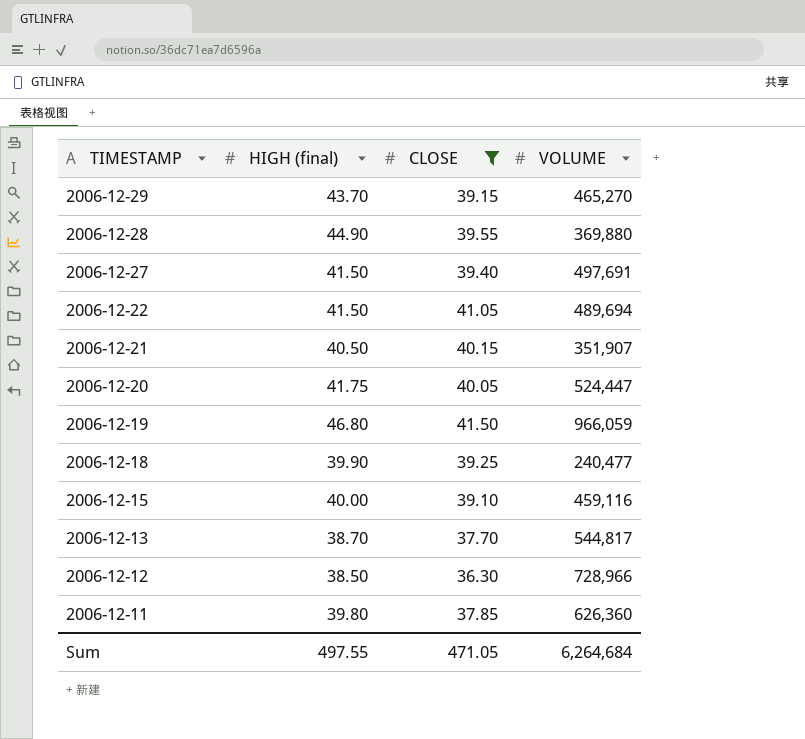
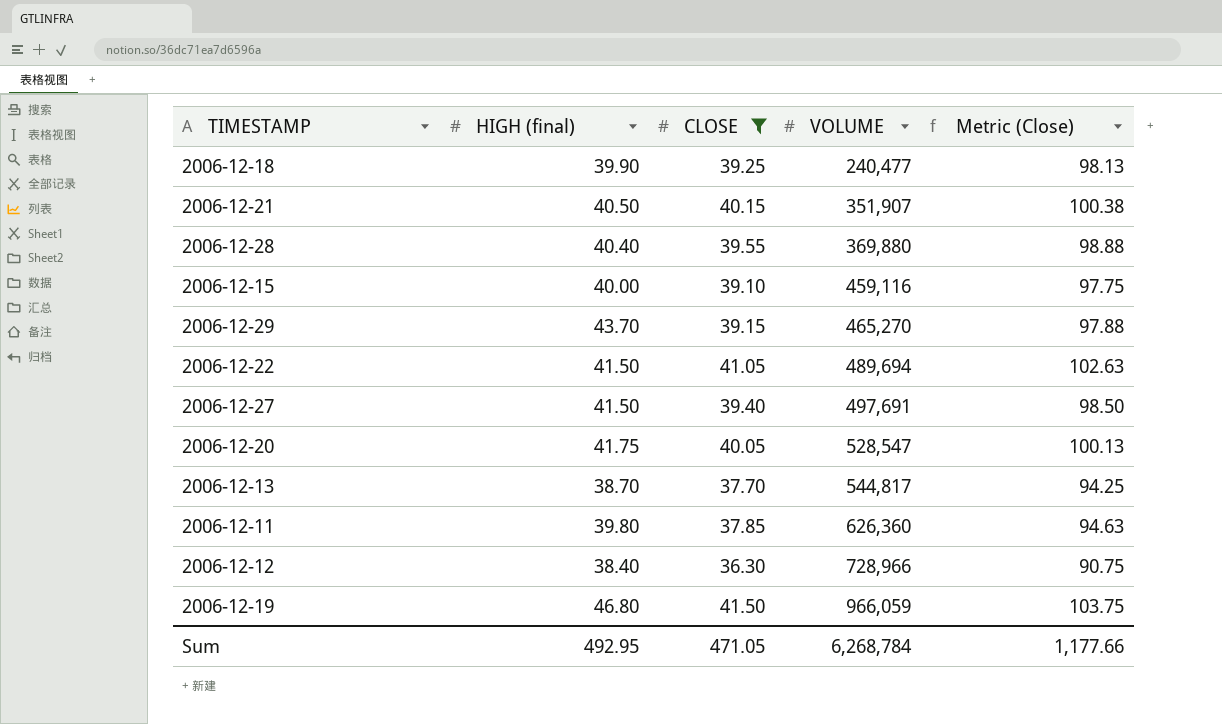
row order: TIMESTAMP descending -> VOLUME ascending
column Metric (Close) | formula: none -> [CLOSE] * 2.5
2006-12-28 | HIGH (final): 44.90 -> 40.40
2006-12-20 | VOLUME: 524,447 -> 528,547
2006-12-12 | HIGH (final): 38.50 -> 38.40
Sum | HIGH (final): 497.55 -> 492.95
Sum | VOLUME: 6,264,684 -> 6,268,784

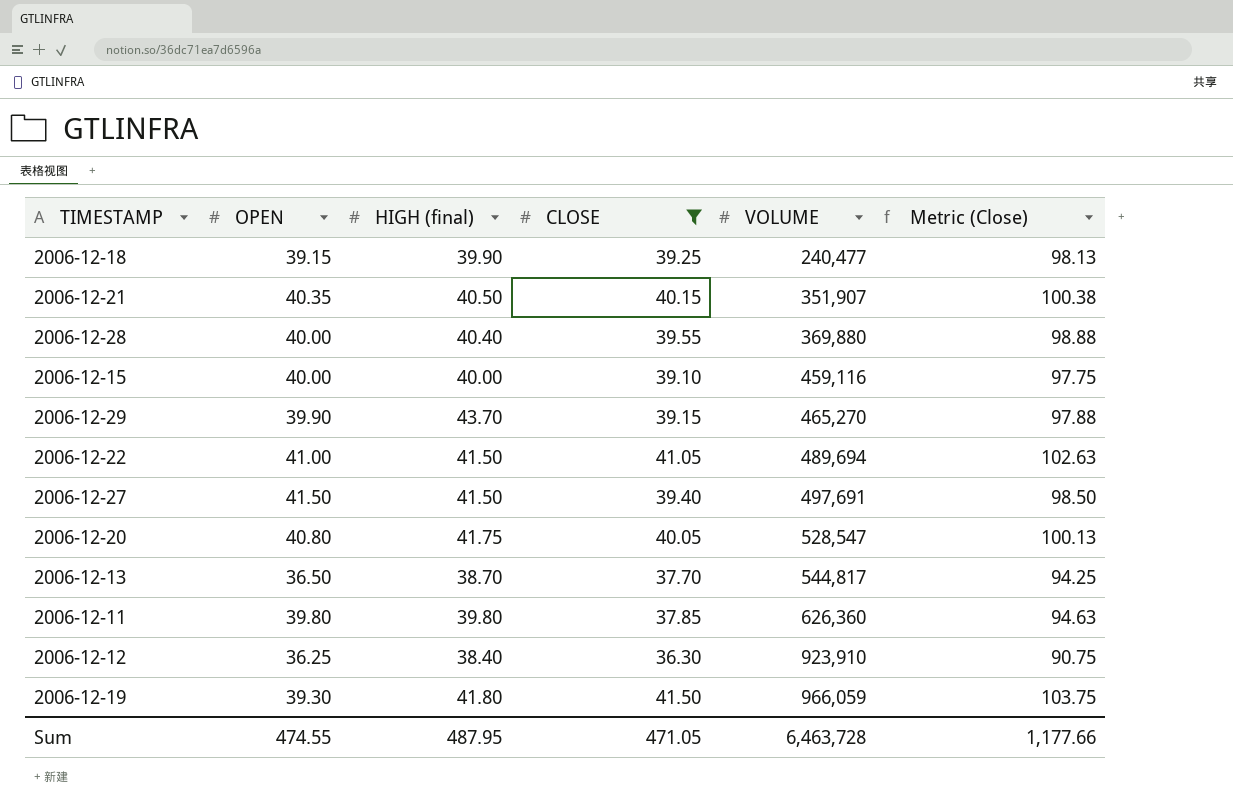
column OPEN | position: none -> 2
2006-12-12 | VOLUME: 728,966 -> 923,910
2006-12-19 | HIGH (final): 46.80 -> 41.80
Sum | HIGH (final): 492.95 -> 487.95
Sum | VOLUME: 6,268,784 -> 6,463,728

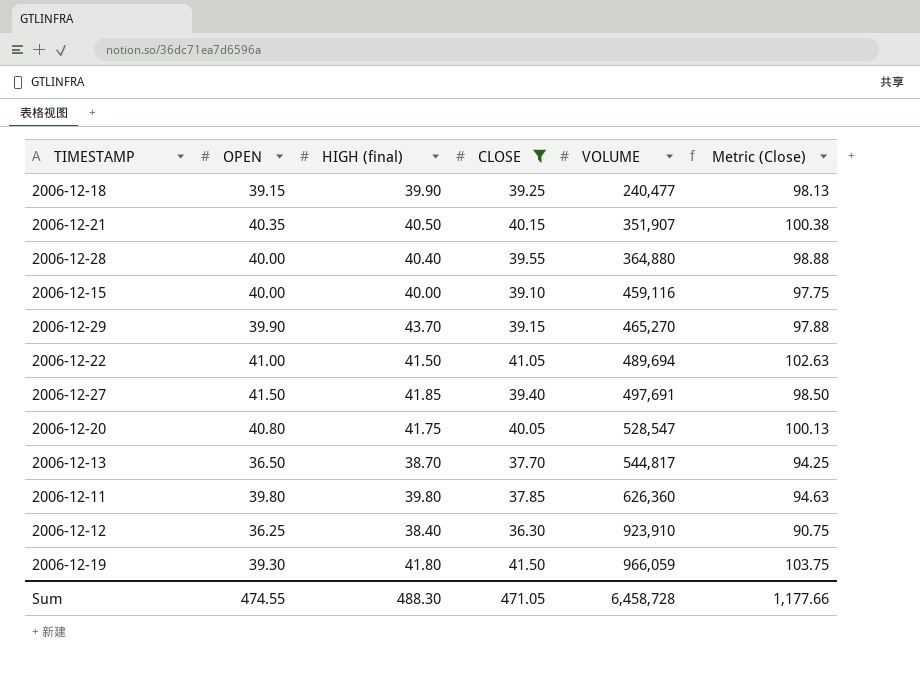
2006-12-28 | VOLUME: 369,880 -> 364,880
2006-12-27 | HIGH (final): 41.50 -> 41.85
Sum | HIGH (final): 487.95 -> 488.30
Sum | VOLUME: 6,463,728 -> 6,458,728

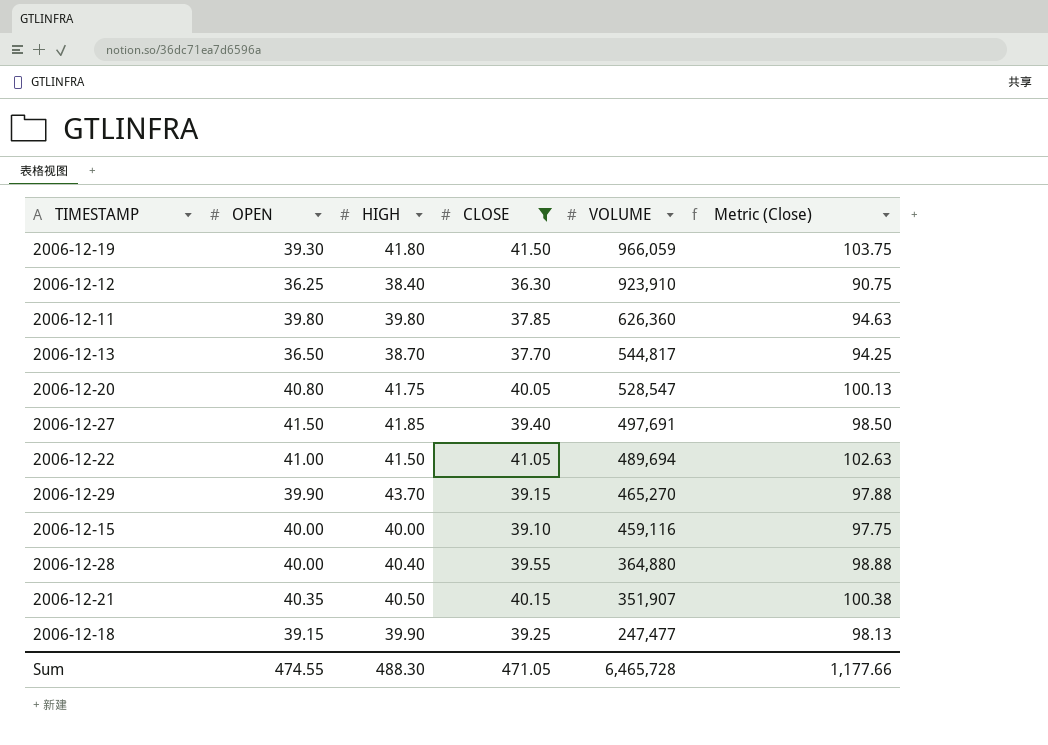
row order: VOLUME ascending -> VOLUME descending
column name: HIGH (final) -> HIGH
2006-12-18 | VOLUME: 240,477 -> 247,477
Sum | VOLUME: 6,458,728 -> 6,465,728

